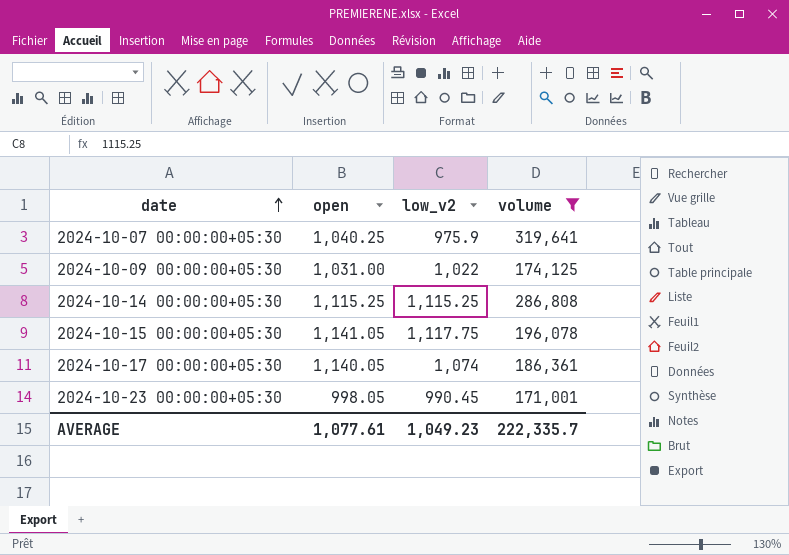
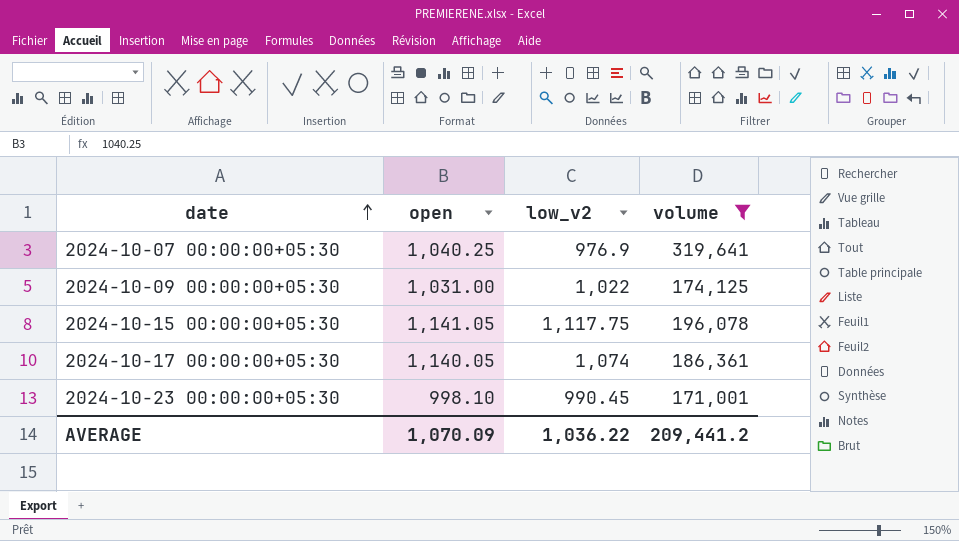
row 2024-10-14 00:00:00+05:30: 1,115.25 | 1,115.25 | 286,808 -> none
2024-10-07 00:00:00+05:30 | low_v2: 975.9 -> 976.9
2024-10-23 00:00:00+05:30 | open: 998.05 -> 998.10
AVERAGE | open: 1,077.61 -> 1,070.09
AVERAGE | low_v2: 1,049.23 -> 1,036.22
AVERAGE | volume: 222,335.7 -> 209,441.2

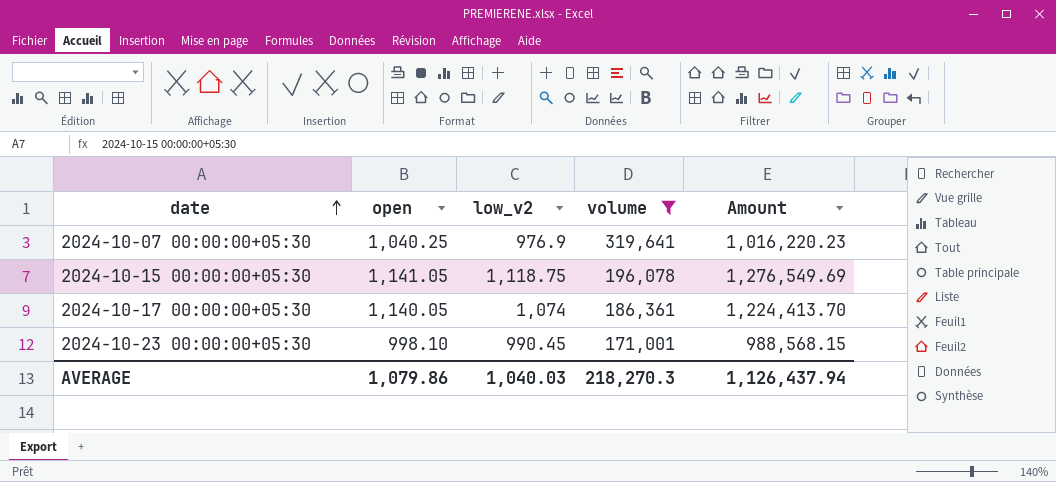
column Amount | formula: none -> [open] * [low_v2]
row 2024-10-09 00:00:00+05:30: 1,031.00 | 1,022 | 174,125 -> none
2024-10-15 00:00:00+05:30 | low_v2: 1,117.75 -> 1,118.75
AVERAGE | open: 1,070.09 -> 1,079.86
AVERAGE | low_v2: 1,036.22 -> 1,040.03
AVERAGE | volume: 209,441.2 -> 218,270.3

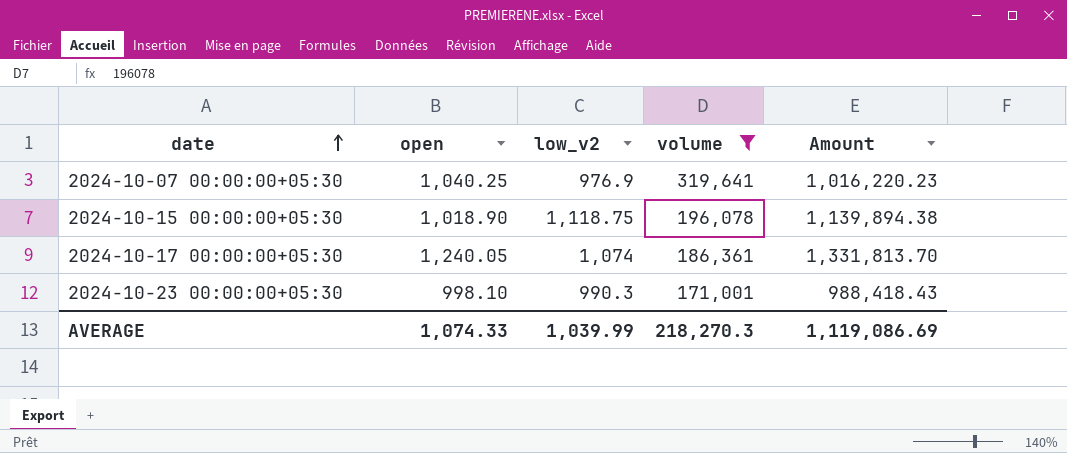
2024-10-15 00:00:00+05:30 | open: 1,141.05 -> 1,018.90
2024-10-15 00:00:00+05:30 | Amount: 1,276,549.69 -> 1,139,894.38
2024-10-17 00:00:00+05:30 | open: 1,140.05 -> 1,240.05
2024-10-17 00:00:00+05:30 | Amount: 1,224,413.70 -> 1,331,813.70
2024-10-23 00:00:00+05:30 | low_v2: 990.45 -> 990.3
2024-10-23 00:00:00+05:30 | Amount: 988,568.15 -> 988,418.43
AVERAGE | open: 1,079.86 -> 1,074.33
AVERAGE | low_v2: 1,040.03 -> 1,039.99
AVERAGE | Amount: 1,126,437.94 -> 1,119,086.69

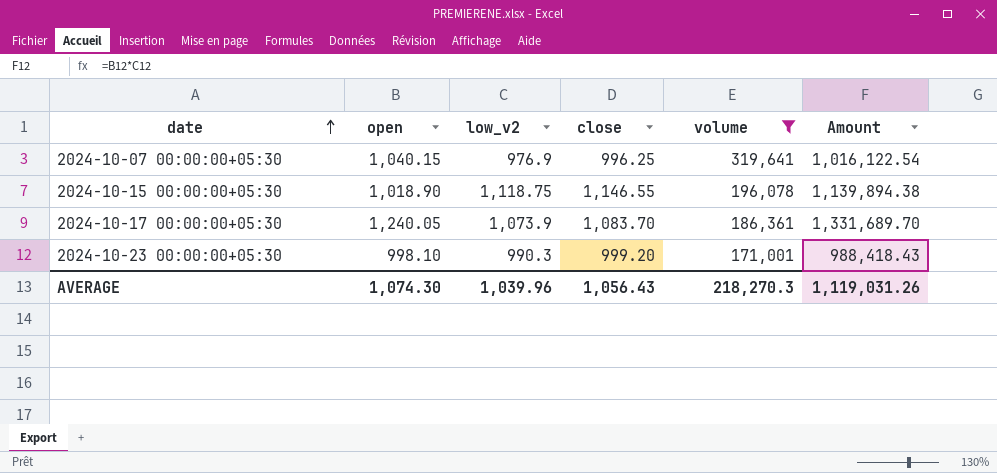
column close | position: none -> 4
2024-10-07 00:00:00+05:30 | open: 1,040.25 -> 1,040.15
2024-10-07 00:00:00+05:30 | Amount: 1,016,220.23 -> 1,016,122.54
2024-10-17 00:00:00+05:30 | low_v2: 1,074 -> 1,073.9
2024-10-17 00:00:00+05:30 | Amount: 1,331,813.70 -> 1,331,689.70
AVERAGE | open: 1,074.33 -> 1,074.30
AVERAGE | low_v2: 1,039.99 -> 1,039.96
AVERAGE | Amount: 1,119,086.69 -> 1,119,031.26

